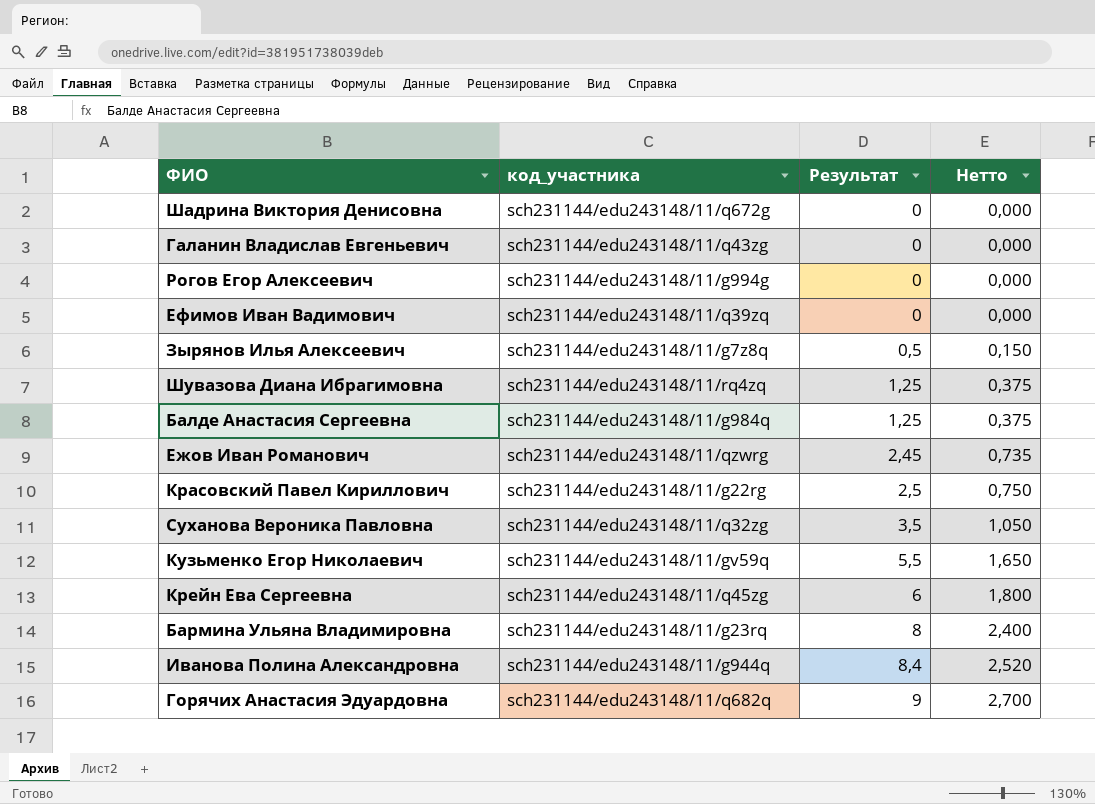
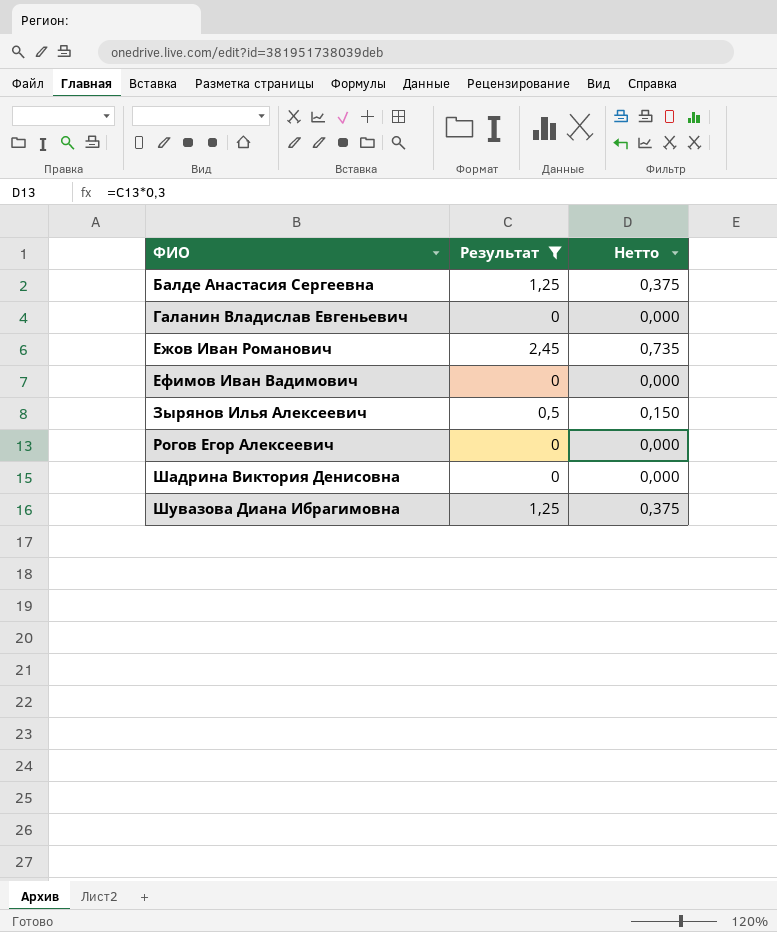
filter: none -> Результат <= 2,45
row order: Результат ascending -> ФИО ascending
column код_участника | position: 2 -> none

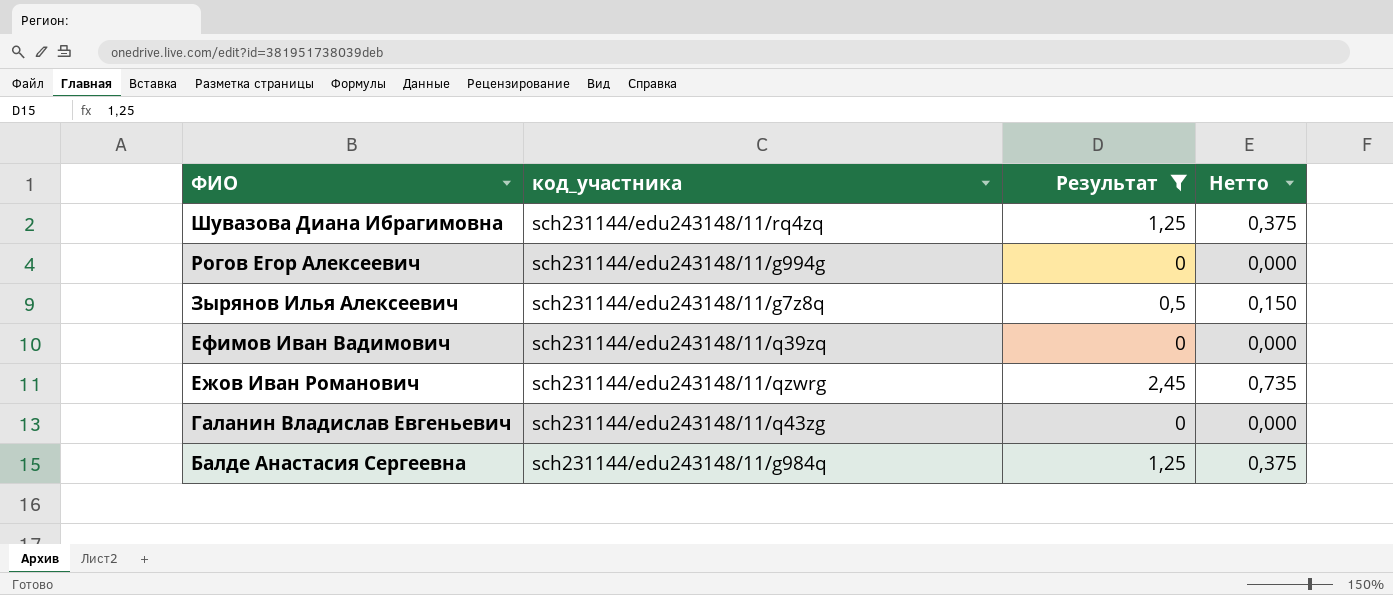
row order: ФИО ascending -> ФИО descending
column код_участника | position: none -> 2
row Шадрина Виктория Денисовна: 0 | 0,000 -> none

